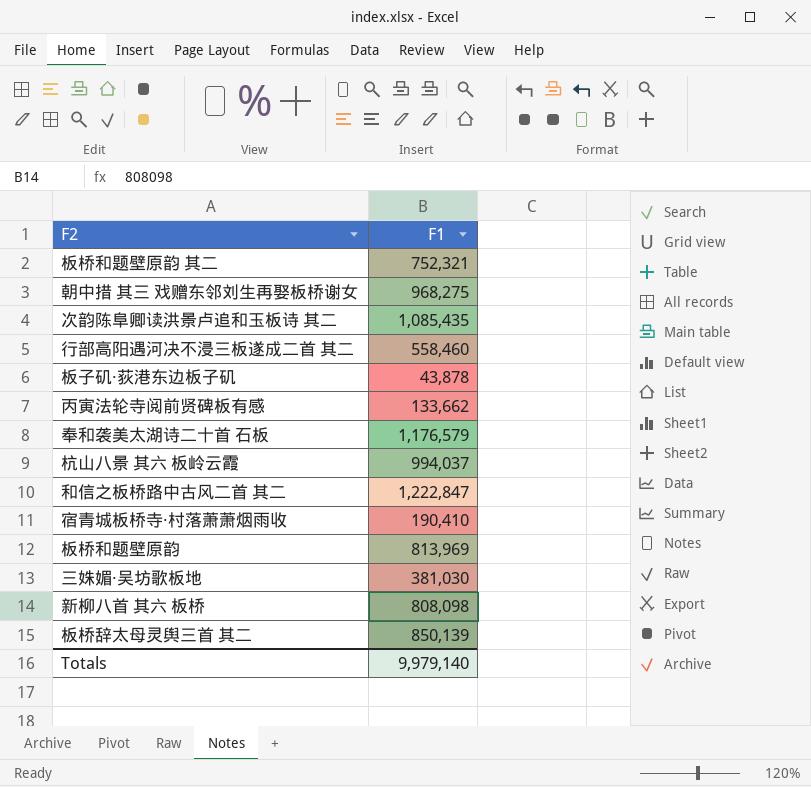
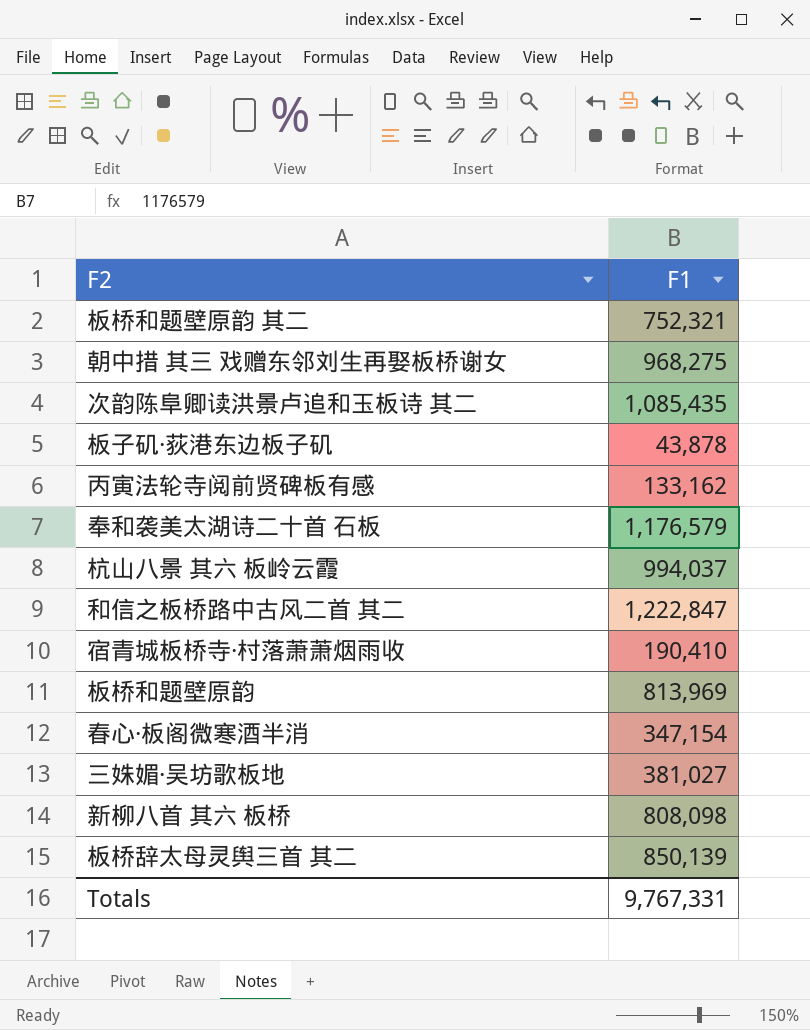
row 行部高阳遇河决不浸三板遂成二首 其二: 558,460 -> none
丙寅法轮寺阅前贤碑板有感 | F1: 133,662 -> 133,162
row 春心·板阁微寒酒半消: none -> 347,154
三姝媚·吴坊歌板地 | F1: 381,030 -> 381,027
Totals | F1: 9,979,140 -> 9,767,331

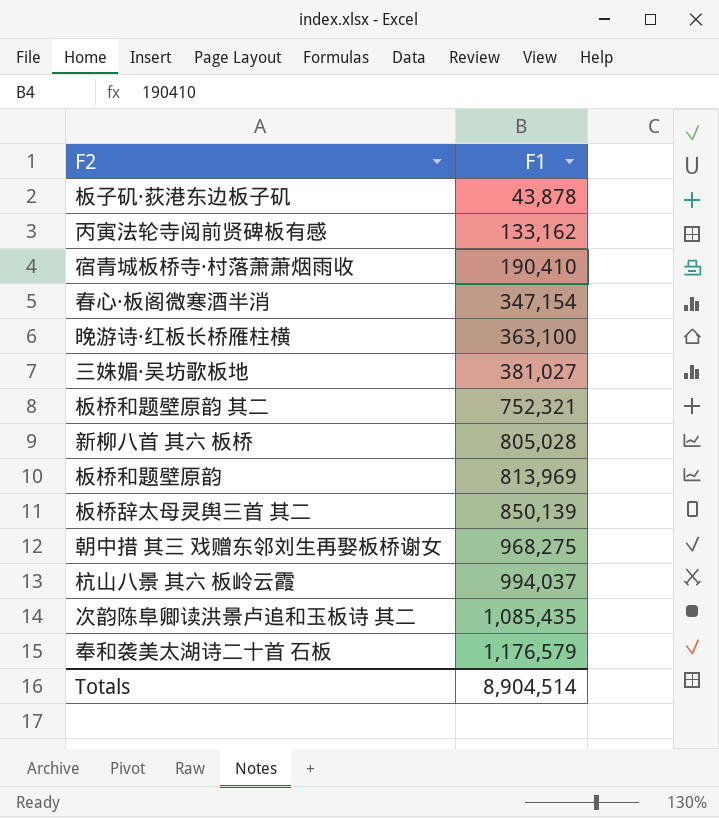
row order: none -> F1 ascending
row 和信之板桥路中古风二首 其二: 1,222,847 -> none
row 晚游诗·红板长桥雁柱横: none -> 363,100
新柳八首 其六 板桥 | F1: 808,098 -> 805,028
Totals | F1: 9,767,331 -> 8,904,514

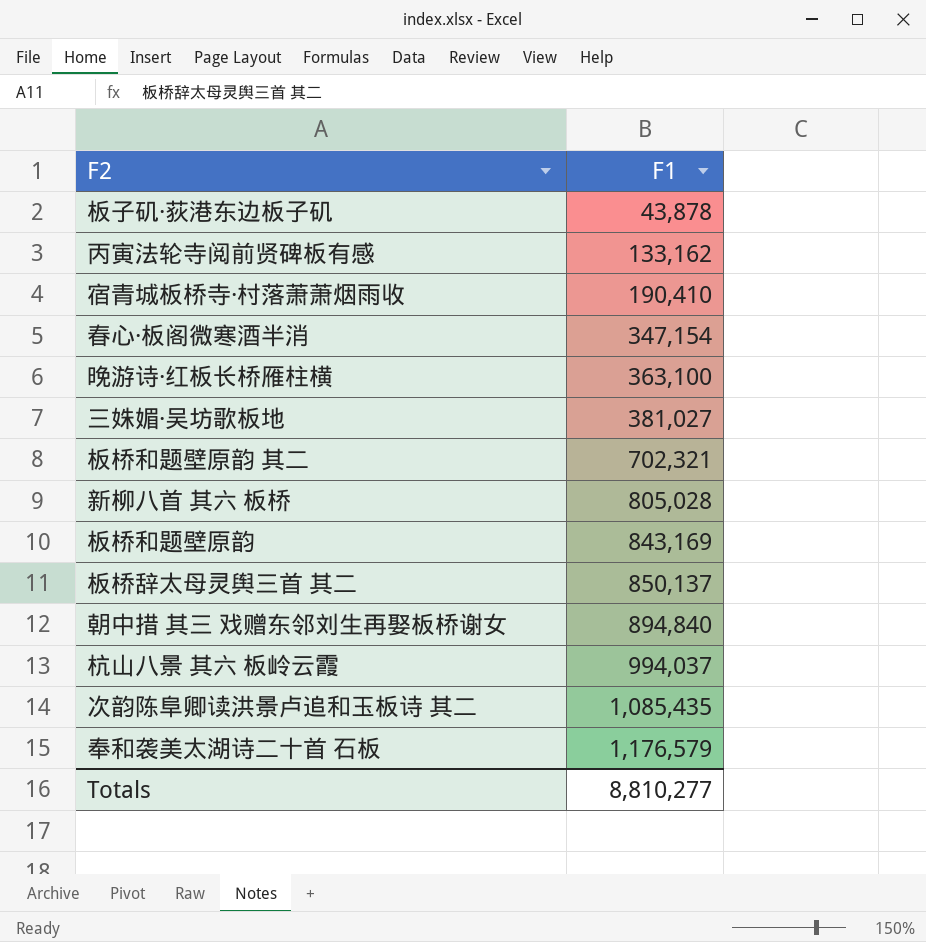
板桥和题壁原韵 其二 | F1: 752,321 -> 702,321
板桥和题壁原韵 | F1: 813,969 -> 843,169
板桥辞太母灵舆三首 其二 | F1: 850,139 -> 850,137
朝中措 其三 戏赠东邻刘生再娶板桥谢女 | F1: 968,275 -> 894,840
Totals | F1: 8,904,514 -> 8,810,277

